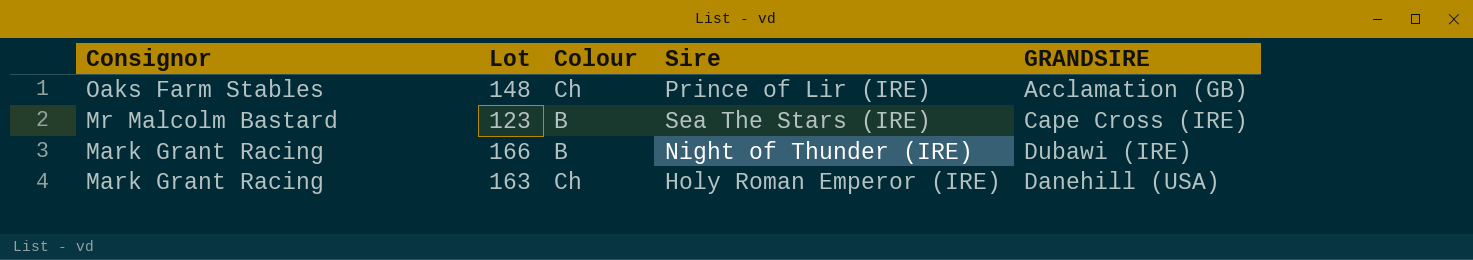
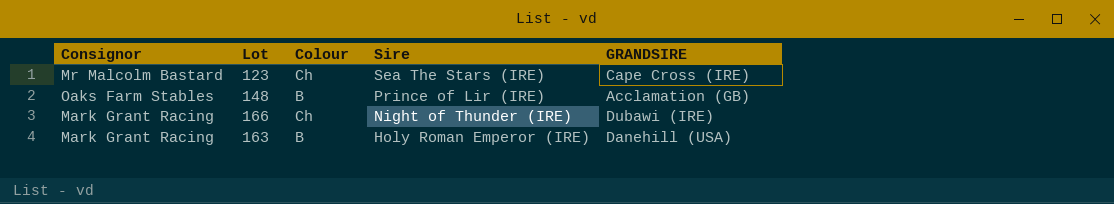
row order: Consignor descending -> Sire descending
123 | Colour: B -> Ch
148 | Colour: Ch -> B
166 | Colour: B -> Ch
163 | Colour: Ch -> B

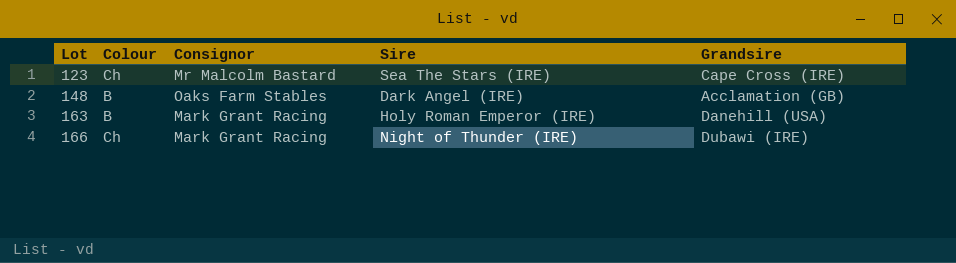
row order: Sire descending -> Lot ascending
column Consignor | position: 1 -> 3
column name: GRANDSIRE -> Grandsire
148 | Sire: Prince of Lir (IRE) -> Dark Angel (IRE)

